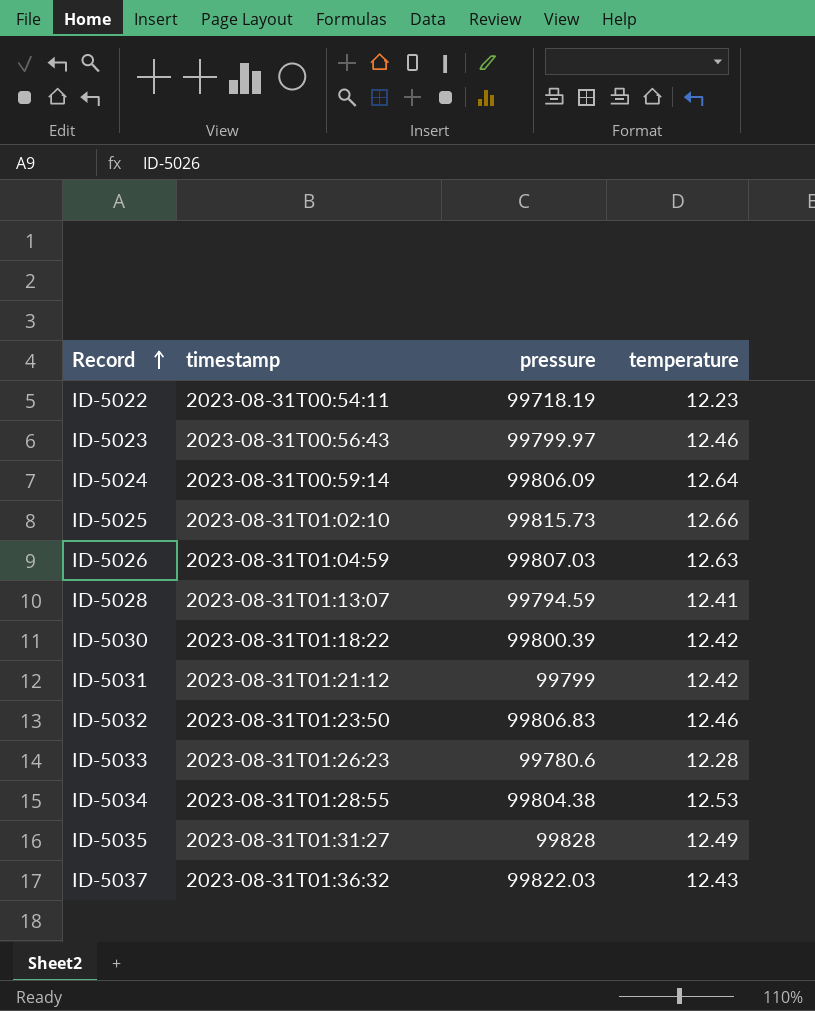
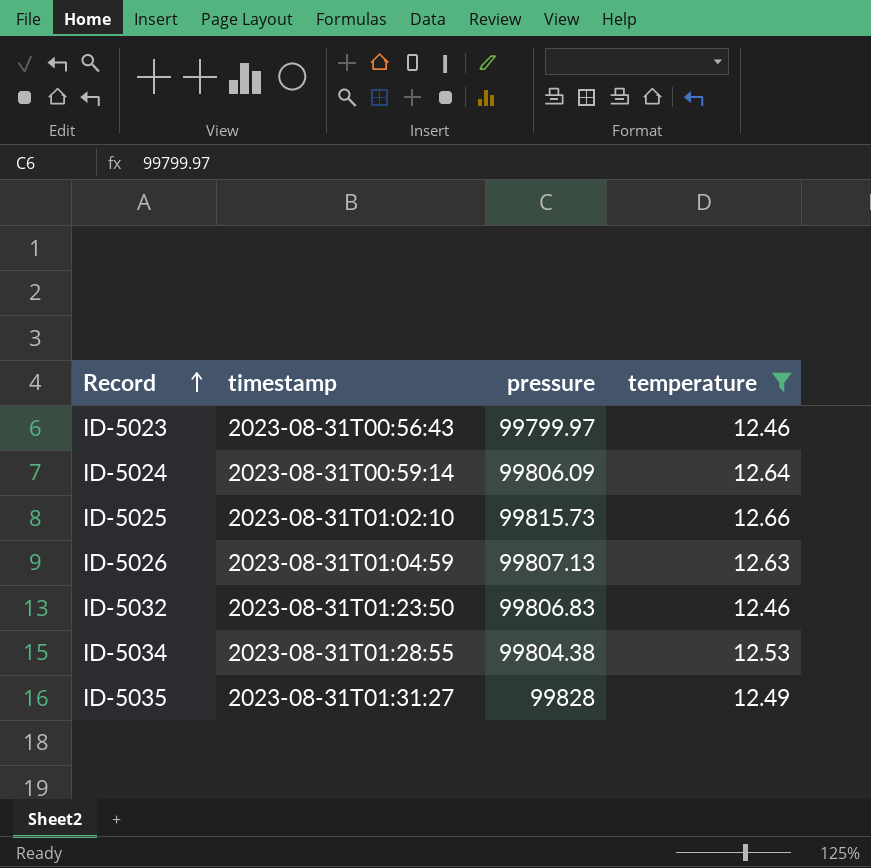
filter: none -> temperature >= 12.46
ID-5026 | pressure: 99807.03 -> 99807.13

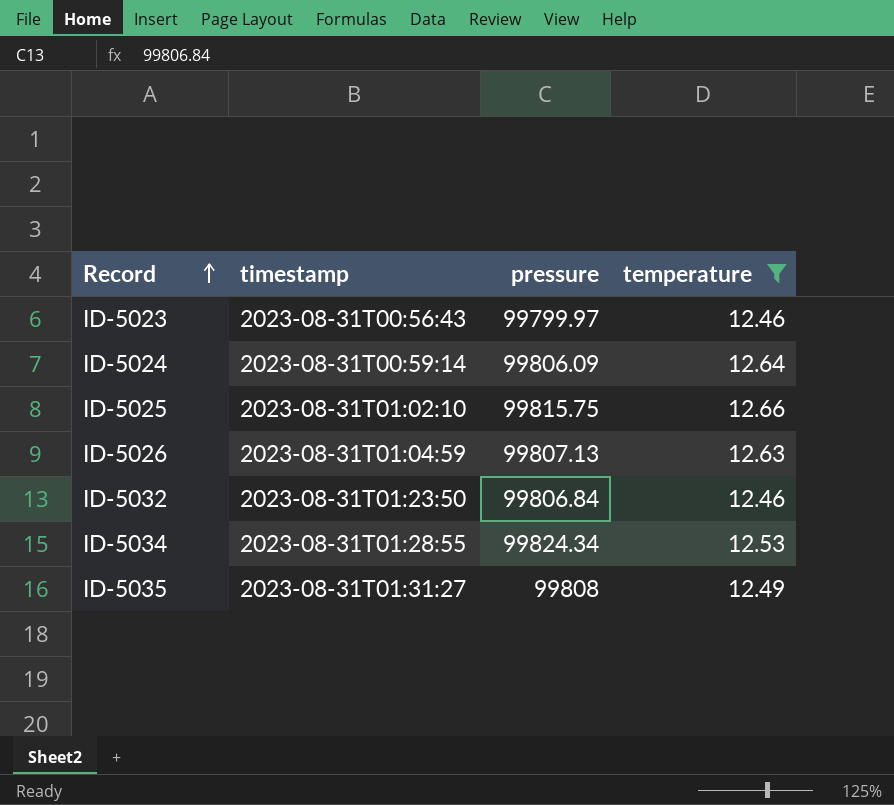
ID-5025 | pressure: 99815.73 -> 99815.75
ID-5032 | pressure: 99806.83 -> 99806.84
ID-5034 | pressure: 99804.38 -> 99824.34
ID-5035 | pressure: 99828 -> 99808

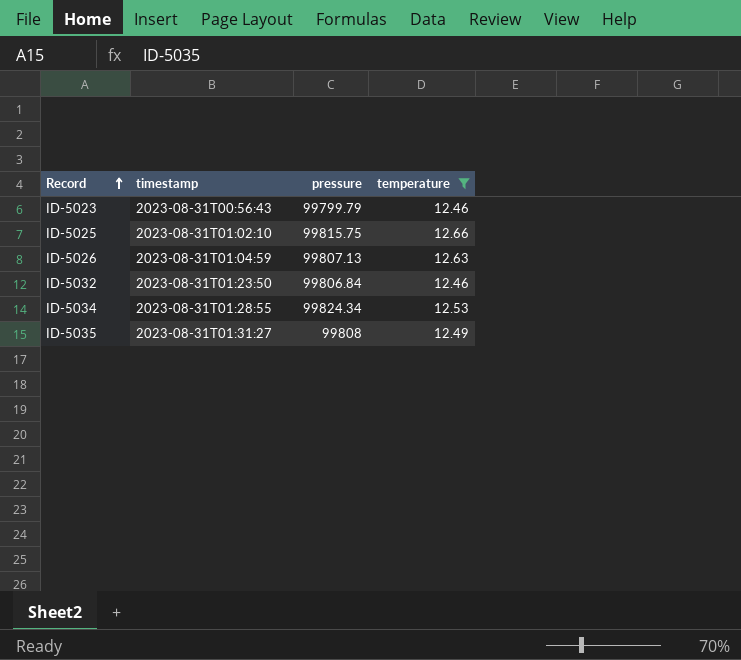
row ID-5024: 2023-08-31T00:59:14 | 99806.09 | 12.64 -> none
ID-5023 | pressure: 99799.97 -> 99799.79

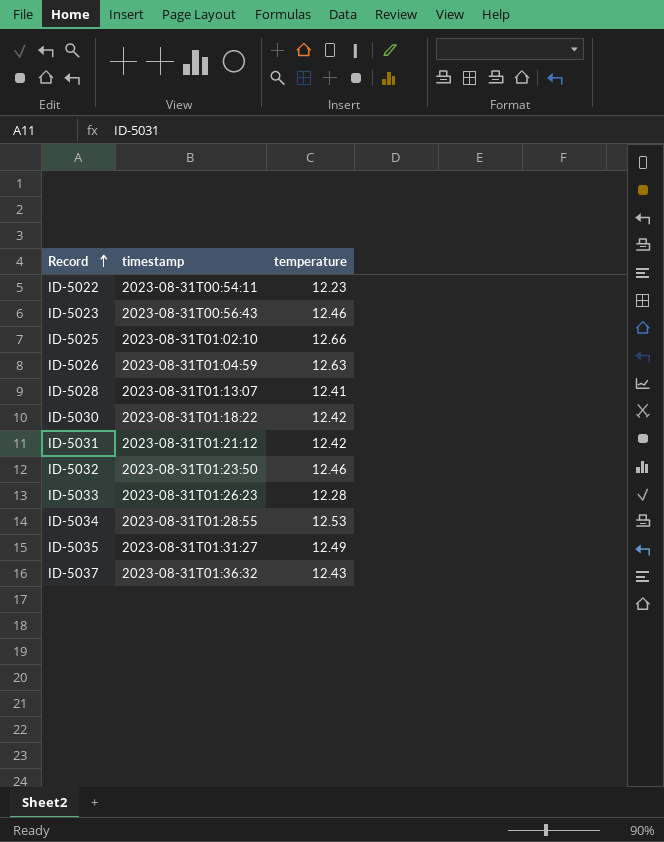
filter: temperature >= 12.46 -> none
column pressure | position: 3 -> none

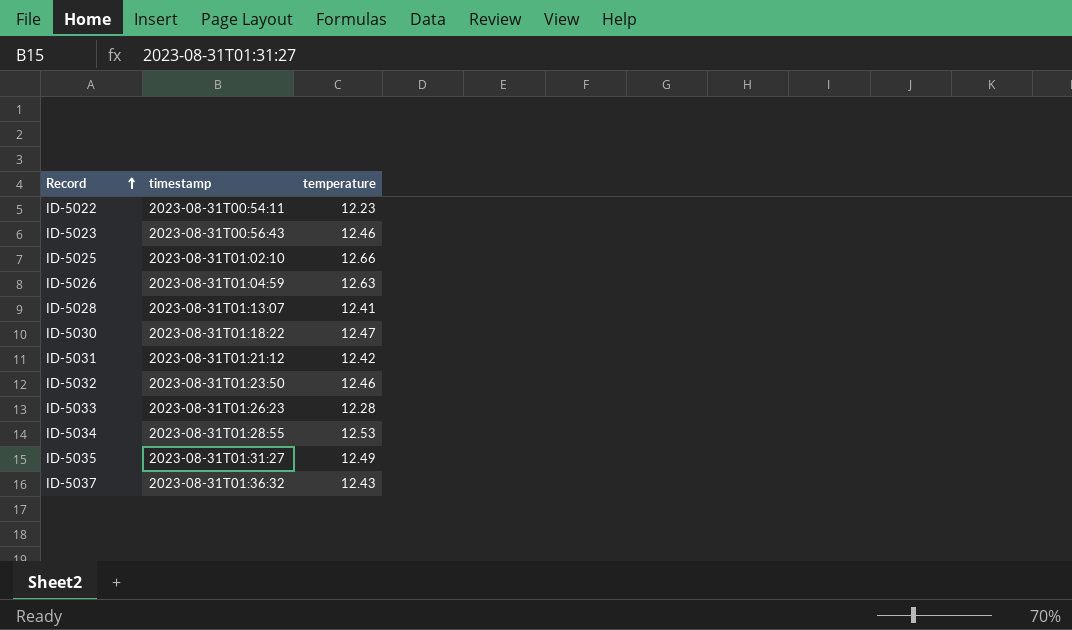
ID-5030 | temperature: 12.42 -> 12.47

